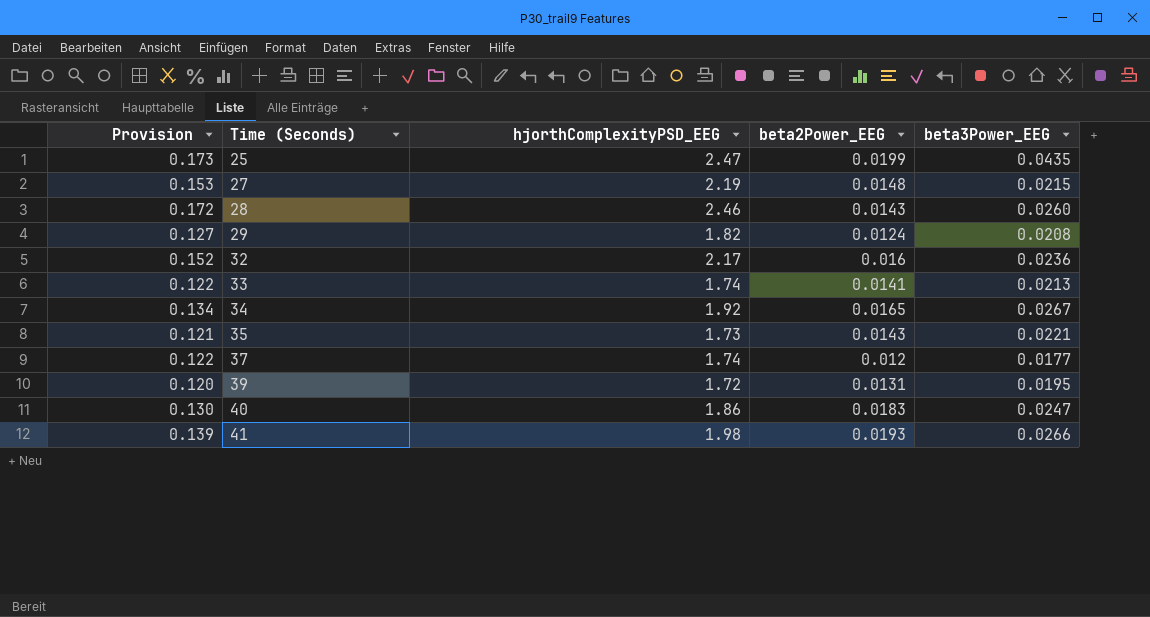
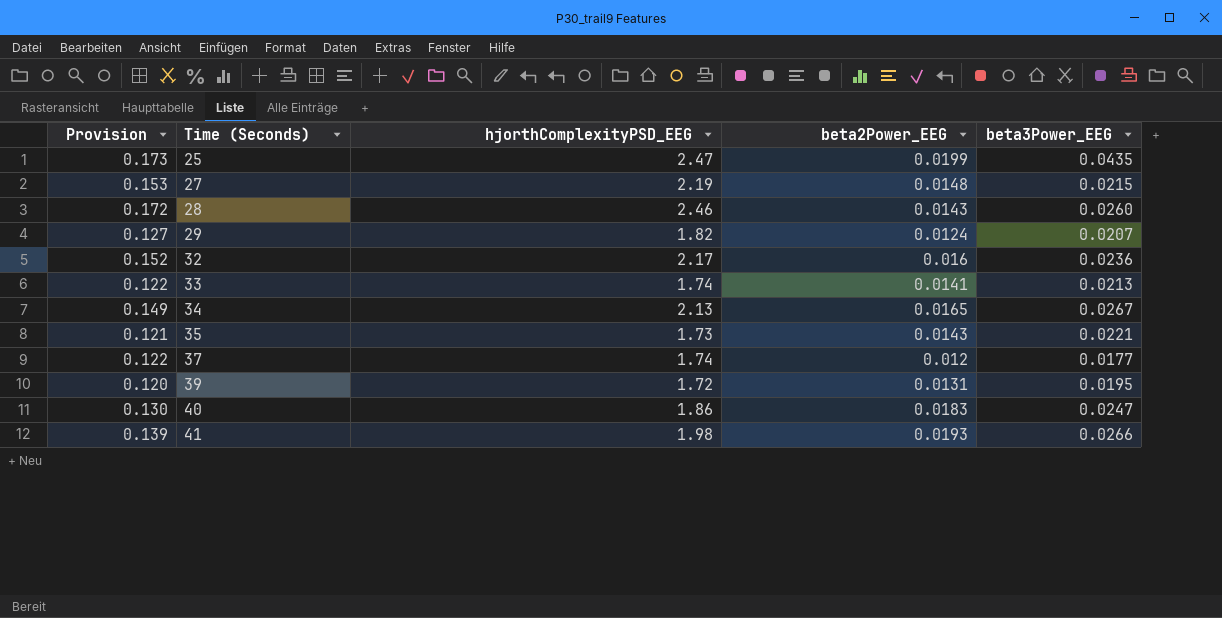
29 | beta3Power_EEG: 0.0208 -> 0.0207
34 | Provision: 0.134 -> 0.149
34 | hjorthComplexityPSD_EEG: 1.92 -> 2.13

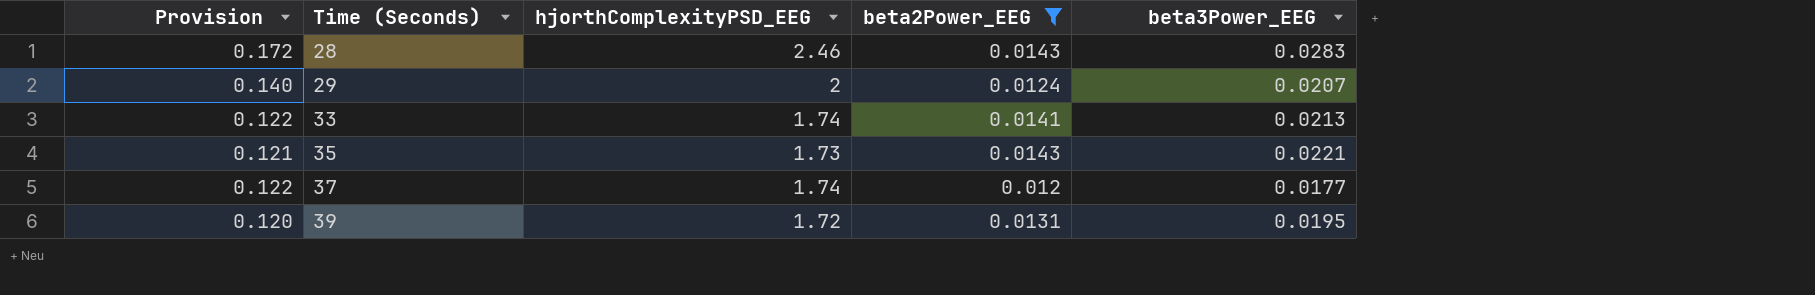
filter: none -> beta2Power_EEG <= 0.0143
28 | beta3Power_EEG: 0.0260 -> 0.0283
29 | Provision: 0.127 -> 0.140
29 | hjorthComplexityPSD_EEG: 1.82 -> 2

